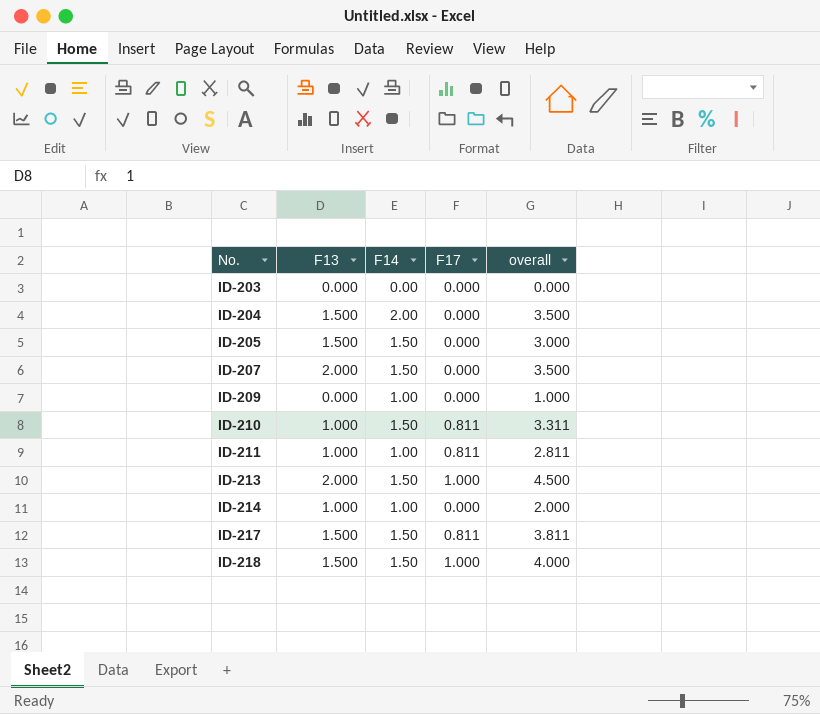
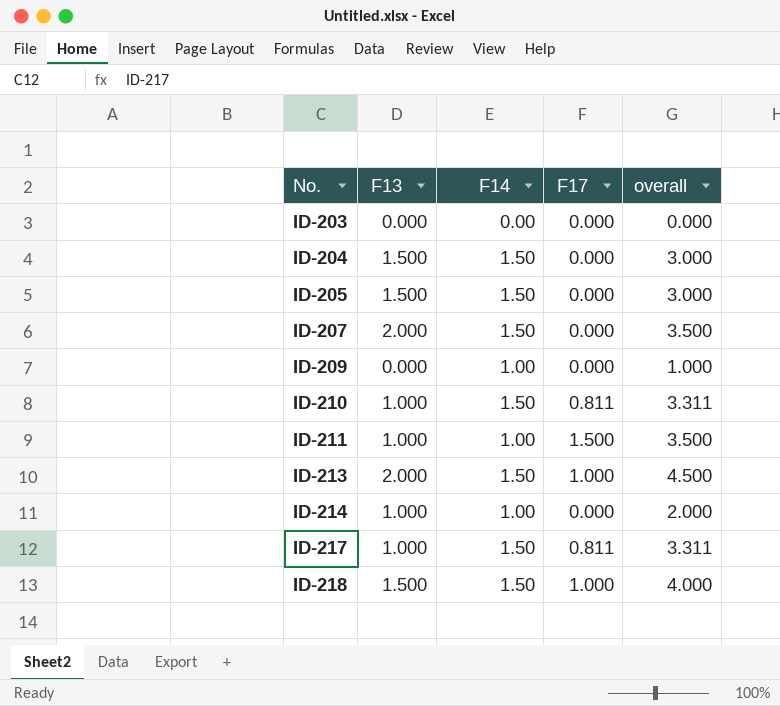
ID-204 | F14: 2.00 -> 1.50
ID-204 | overall: 3.500 -> 3.000
ID-211 | F17: 0.811 -> 1.500
ID-211 | overall: 2.811 -> 3.500
ID-217 | F13: 1.500 -> 1.000
ID-217 | overall: 3.811 -> 3.311

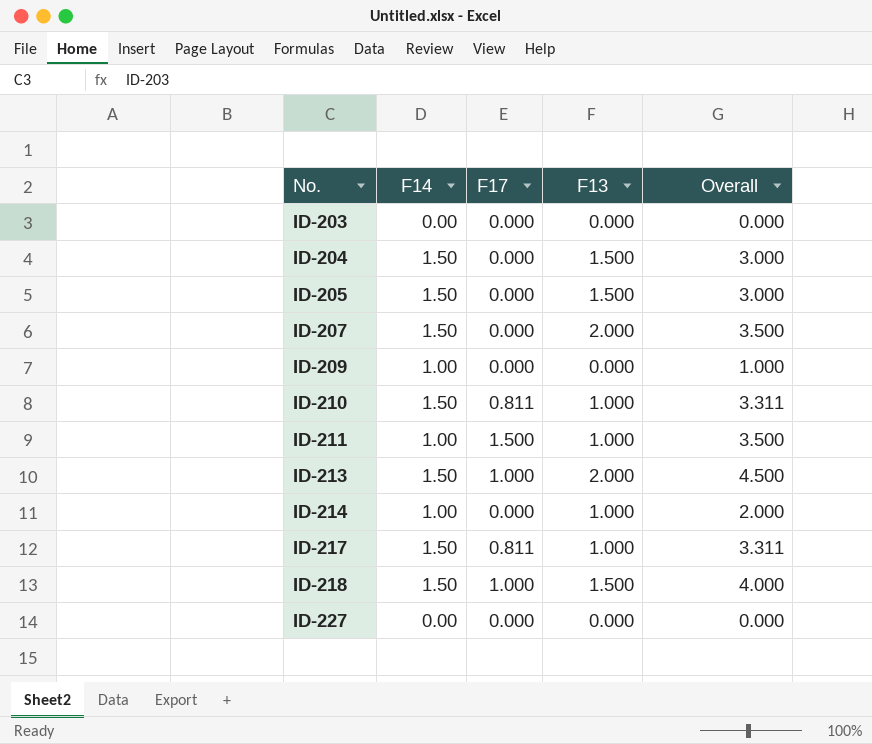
column F13 | position: 2 -> 4
column name: overall -> Overall
row ID-227: none -> 0.00 | 0.000 | 0.000 | 0.000

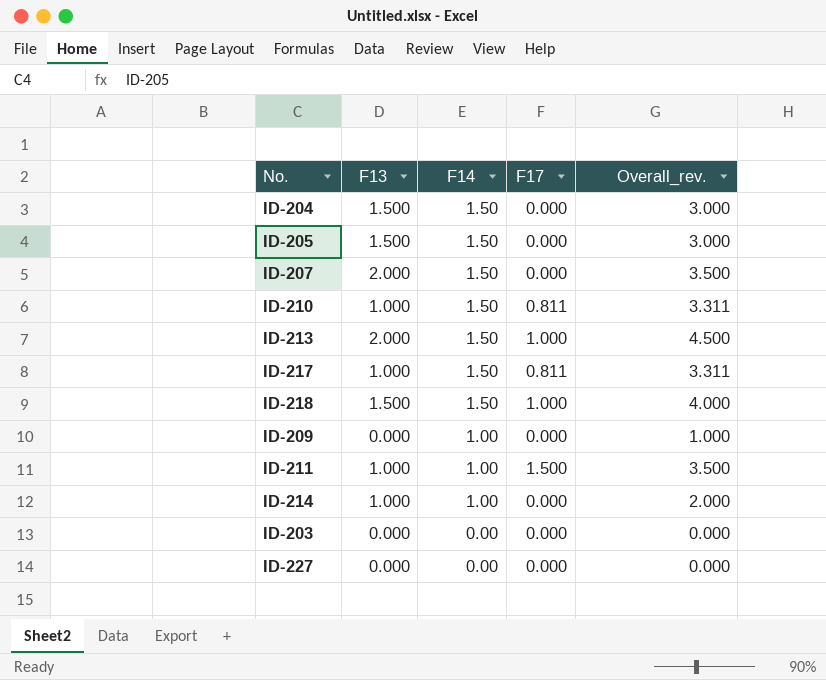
row order: No. ascending -> F14 descending
column F13 | position: 4 -> 2
column name: Overall -> Overall_rev.

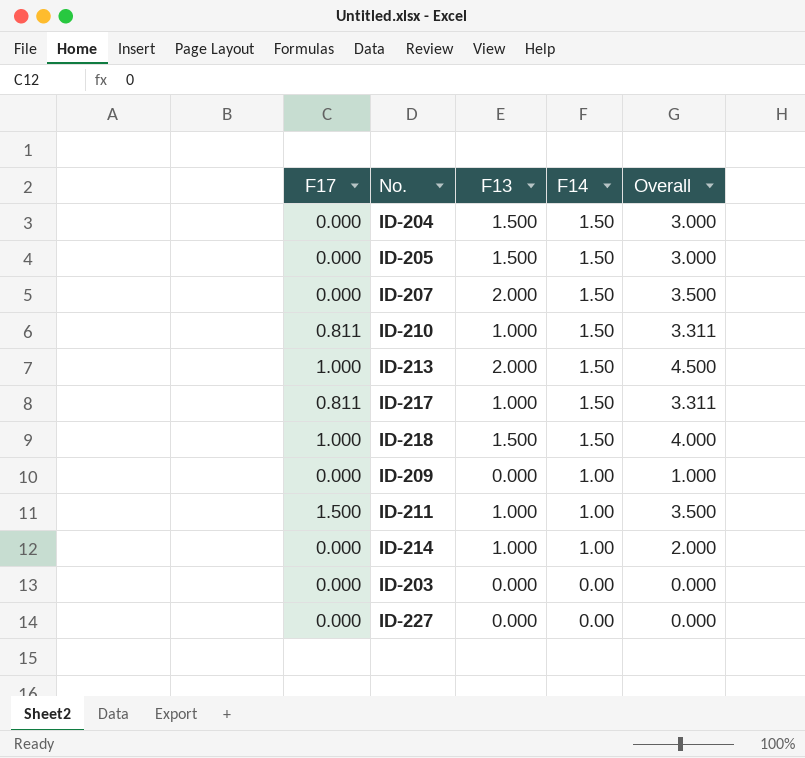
column F17 | position: 4 -> 1
column name: Overall_rev. -> Overall

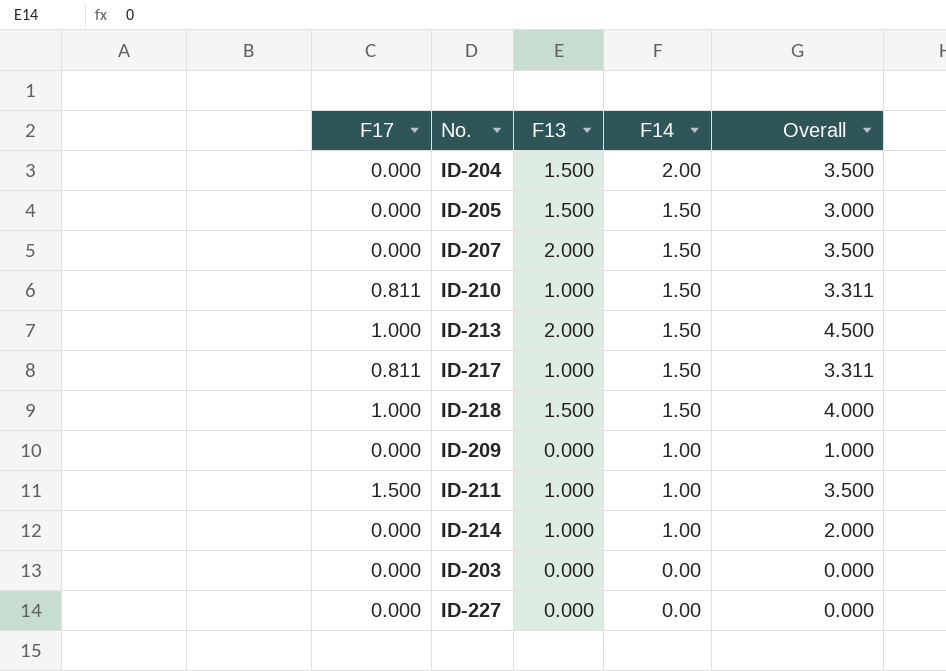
ID-204 | F14: 1.50 -> 2.00
ID-204 | Overall: 3.000 -> 3.500

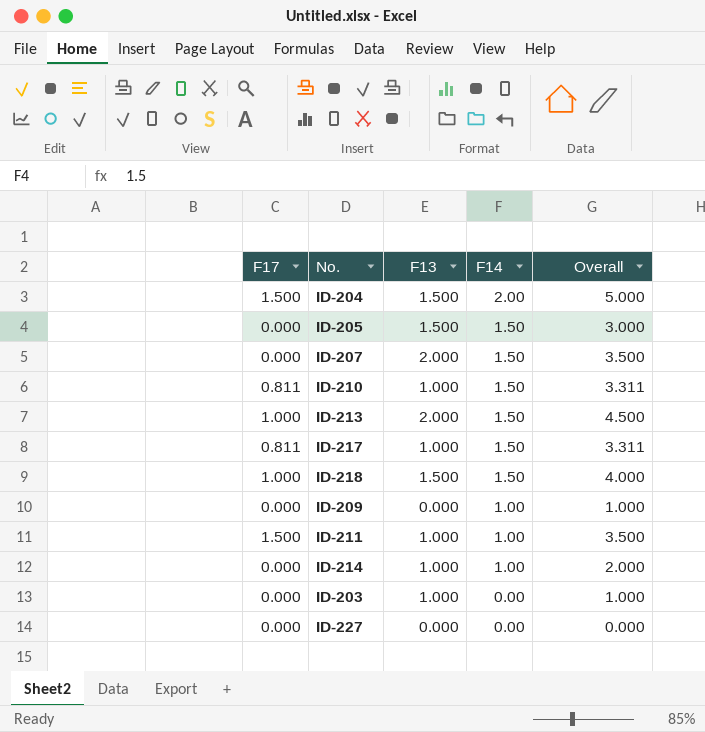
ID-204 | F17: 0.000 -> 1.500
ID-204 | Overall: 3.500 -> 5.000
ID-203 | F13: 0.000 -> 1.000
ID-203 | Overall: 0.000 -> 1.000

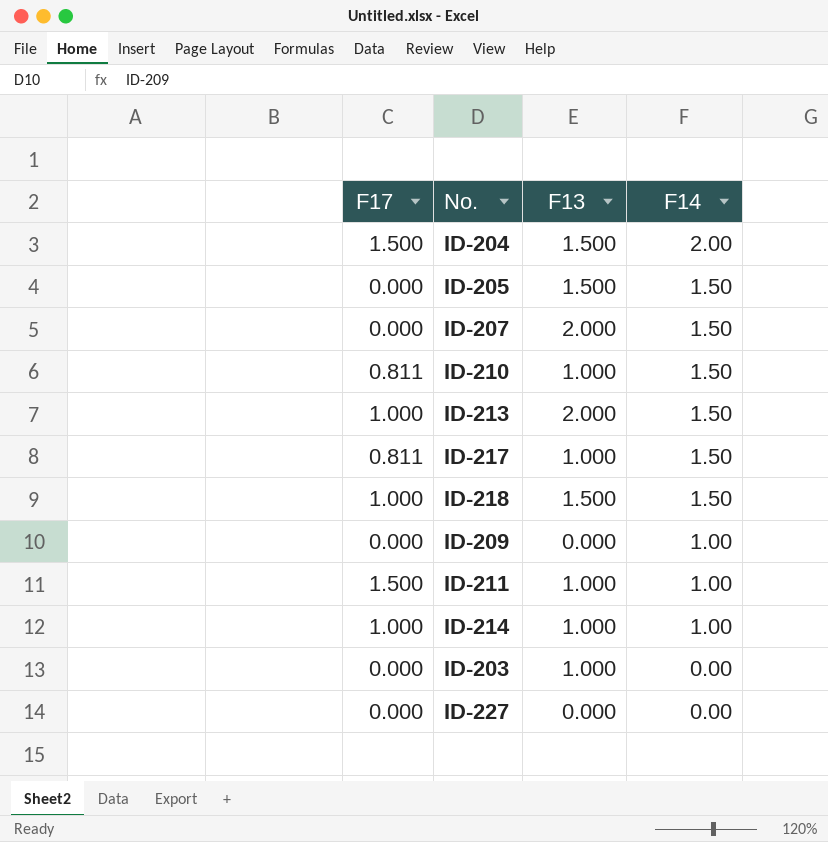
column Overall | formula: [F17] + [F13] + [F14] -> none
ID-214 | F17: 0.000 -> 1.000

